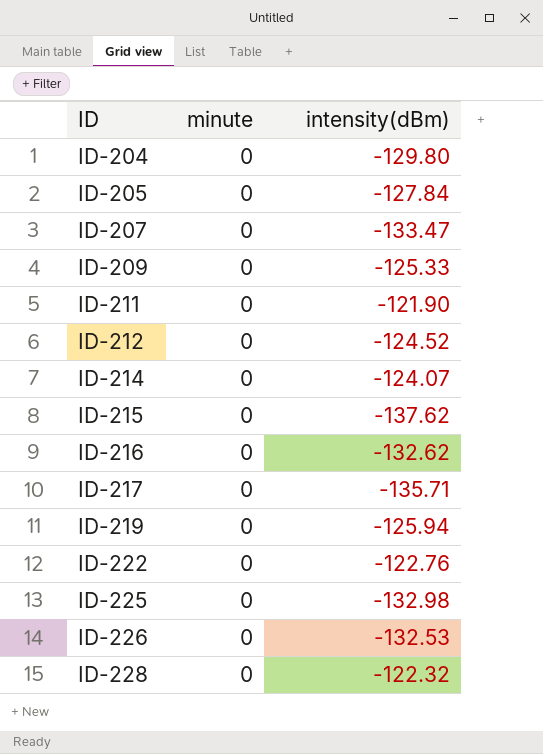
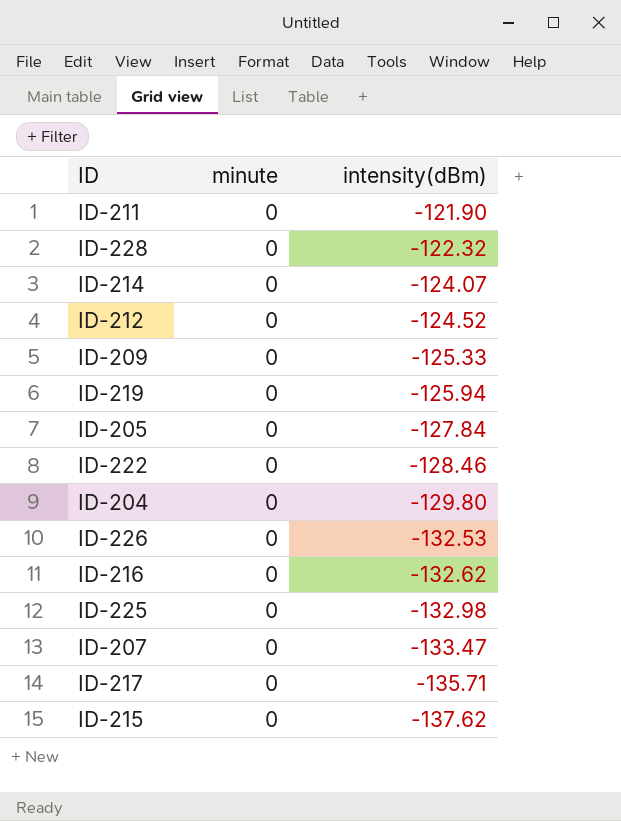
row order: ID ascending -> intensity(dBm) descending
ID-222 | intensity(dBm): -122.76 -> -128.46

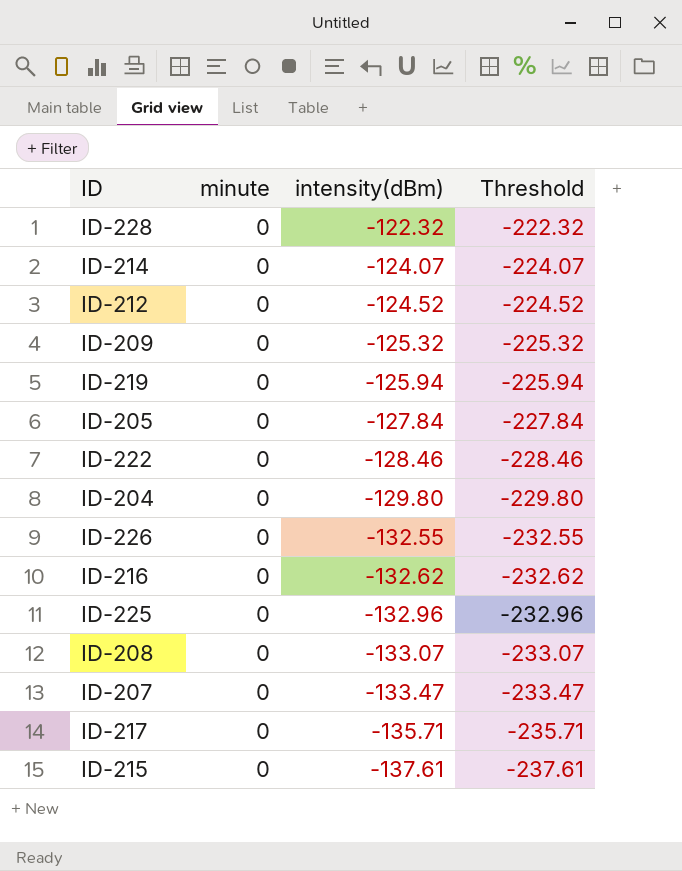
column Threshold | formula: none -> [intensity(dBm)] - 100
row ID-211: 0 | -121.90 -> none
ID-209 | intensity(dBm): -125.33 -> -125.32
ID-226 | intensity(dBm): -132.53 -> -132.55
ID-225 | intensity(dBm): -132.98 -> -132.96
row ID-208: none -> 0 | -133.07 | -233.07
ID-215 | intensity(dBm): -137.62 -> -137.61

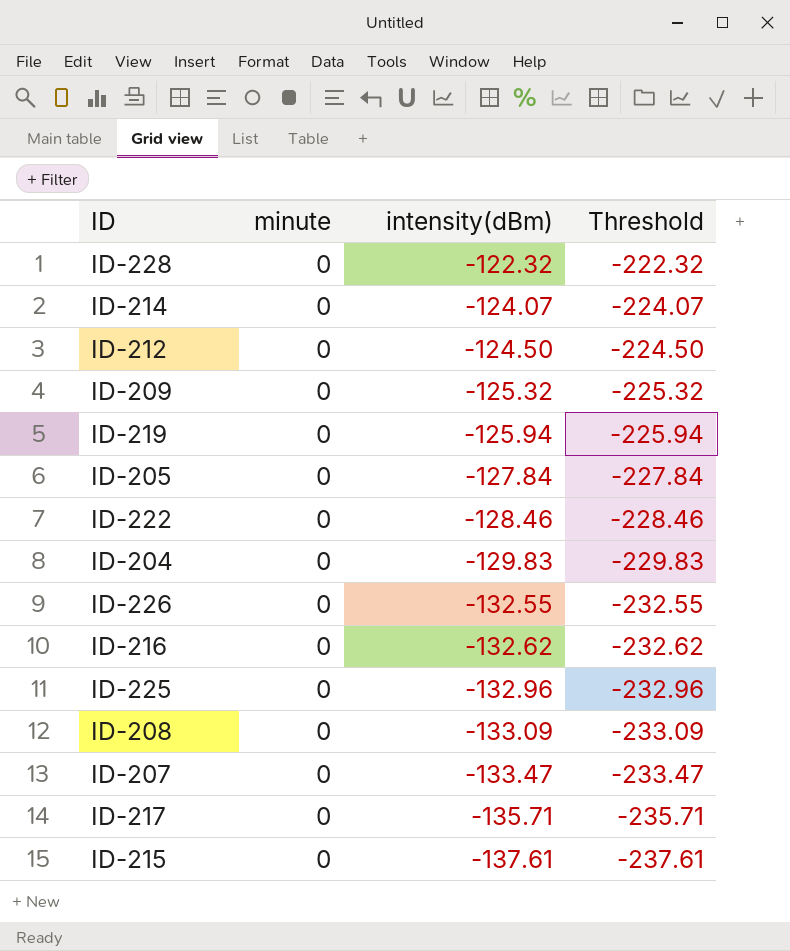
ID-212 | intensity(dBm): -124.52 -> -124.50
ID-212 | Threshold: -224.52 -> -224.50
ID-204 | intensity(dBm): -129.80 -> -129.83
ID-204 | Threshold: -229.80 -> -229.83
ID-208 | intensity(dBm): -133.07 -> -133.09
ID-208 | Threshold: -233.07 -> -233.09

